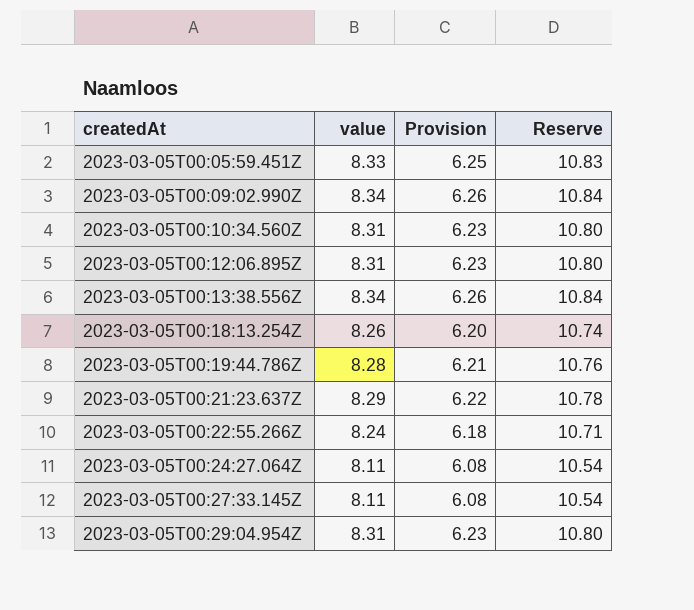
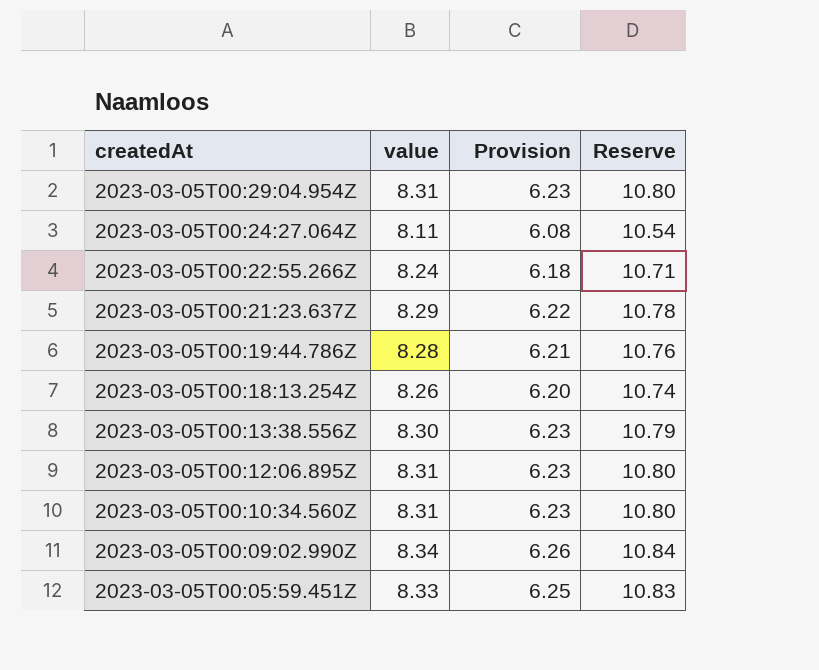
row order: createdAt ascending -> createdAt descending
row 2023-03-05T00:27:33.145Z: 8.11 | 6.08 | 10.54 -> none
2023-03-05T00:13:38.556Z | value: 8.34 -> 8.30
2023-03-05T00:13:38.556Z | Provision: 6.26 -> 6.23
2023-03-05T00:13:38.556Z | Reserve: 10.84 -> 10.79

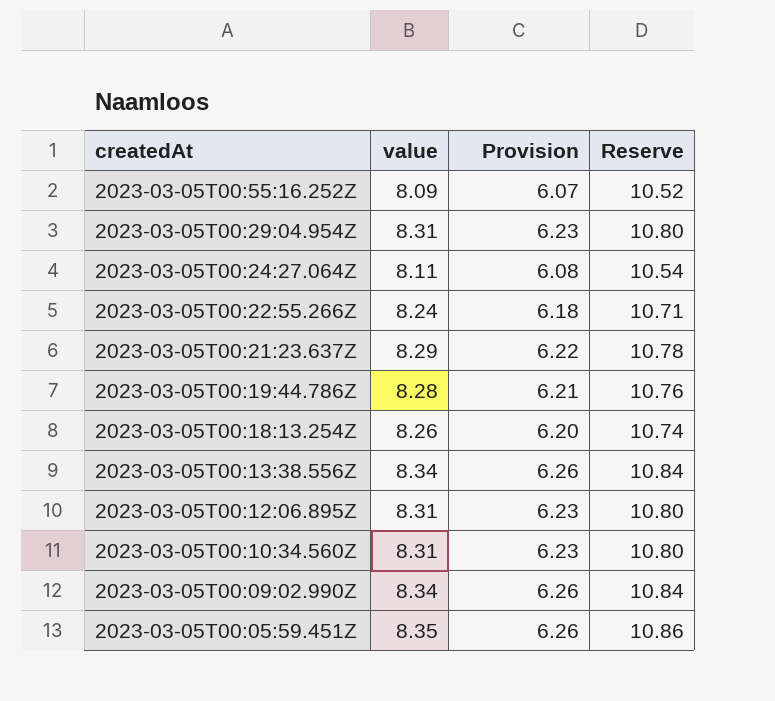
row 2023-03-05T00:55:16.252Z: none -> 8.09 | 6.07 | 10.52
2023-03-05T00:13:38.556Z | value: 8.30 -> 8.34
2023-03-05T00:13:38.556Z | Provision: 6.23 -> 6.26
2023-03-05T00:13:38.556Z | Reserve: 10.79 -> 10.84
2023-03-05T00:05:59.451Z | value: 8.33 -> 8.35
2023-03-05T00:05:59.451Z | Provision: 6.25 -> 6.26
2023-03-05T00:05:59.451Z | Reserve: 10.83 -> 10.86

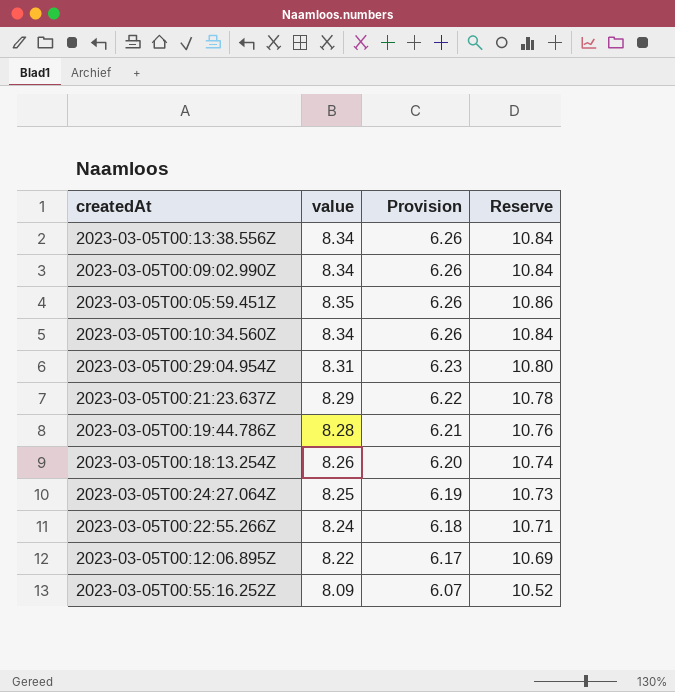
row order: createdAt descending -> Provision descending
2023-03-05T00:10:34.560Z | value: 8.31 -> 8.34
2023-03-05T00:10:34.560Z | Provision: 6.23 -> 6.26
2023-03-05T00:10:34.560Z | Reserve: 10.80 -> 10.84
2023-03-05T00:24:27.064Z | value: 8.11 -> 8.25
2023-03-05T00:24:27.064Z | Provision: 6.08 -> 6.19
2023-03-05T00:24:27.064Z | Reserve: 10.54 -> 10.73
2023-03-05T00:12:06.895Z | value: 8.31 -> 8.22
2023-03-05T00:12:06.895Z | Provision: 6.23 -> 6.17
2023-03-05T00:12:06.895Z | Reserve: 10.80 -> 10.69

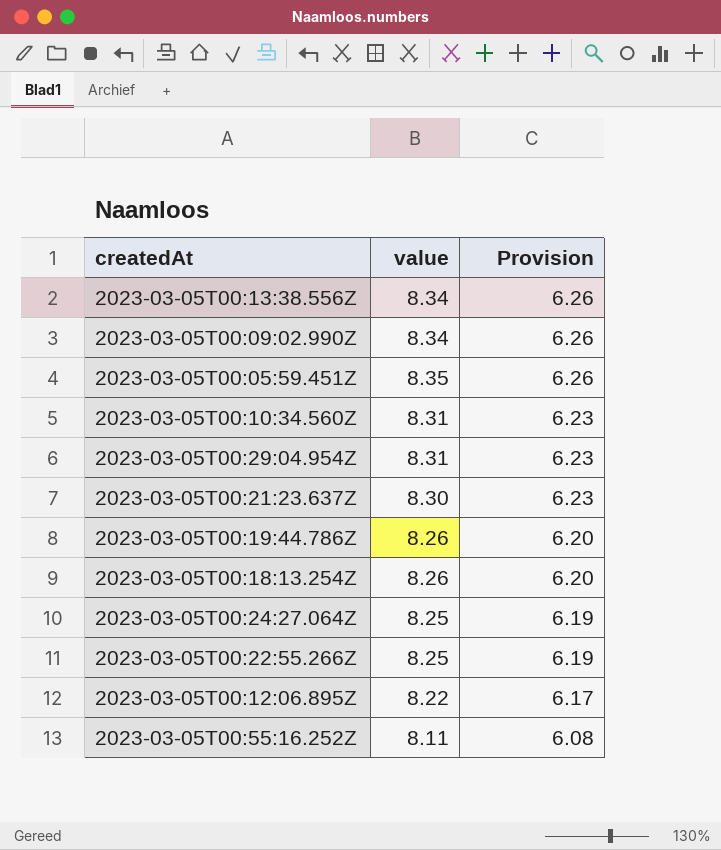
column Reserve | formula: [value] * 1.3 -> none
2023-03-05T00:10:34.560Z | value: 8.34 -> 8.31
2023-03-05T00:10:34.560Z | Provision: 6.26 -> 6.23
2023-03-05T00:21:23.637Z | value: 8.29 -> 8.30
2023-03-05T00:21:23.637Z | Provision: 6.22 -> 6.23
2023-03-05T00:19:44.786Z | value: 8.28 -> 8.26
2023-03-05T00:19:44.786Z | Provision: 6.21 -> 6.20
2023-03-05T00:22:55.266Z | value: 8.24 -> 8.25
2023-03-05T00:22:55.266Z | Provision: 6.18 -> 6.19
2023-03-05T00:55:16.252Z | value: 8.09 -> 8.11
2023-03-05T00:55:16.252Z | Provision: 6.07 -> 6.08

